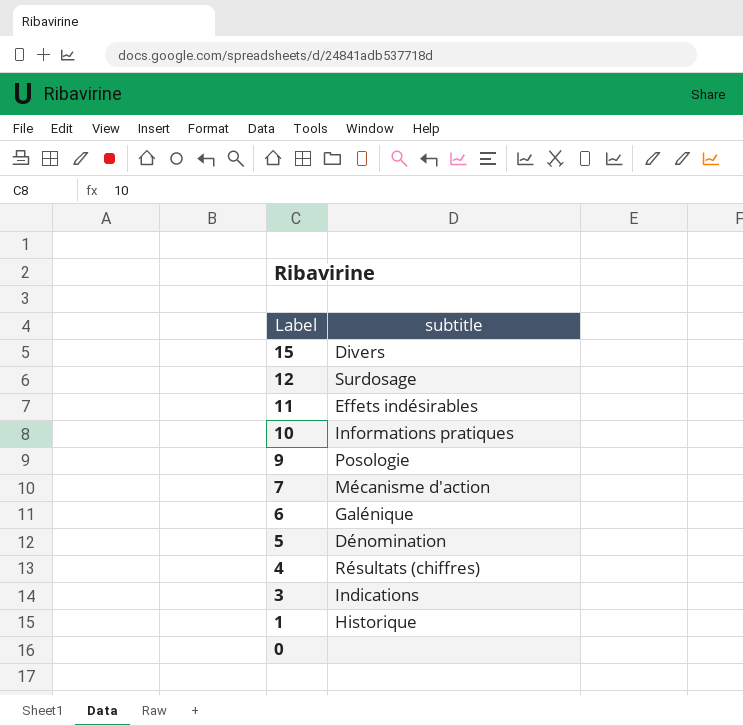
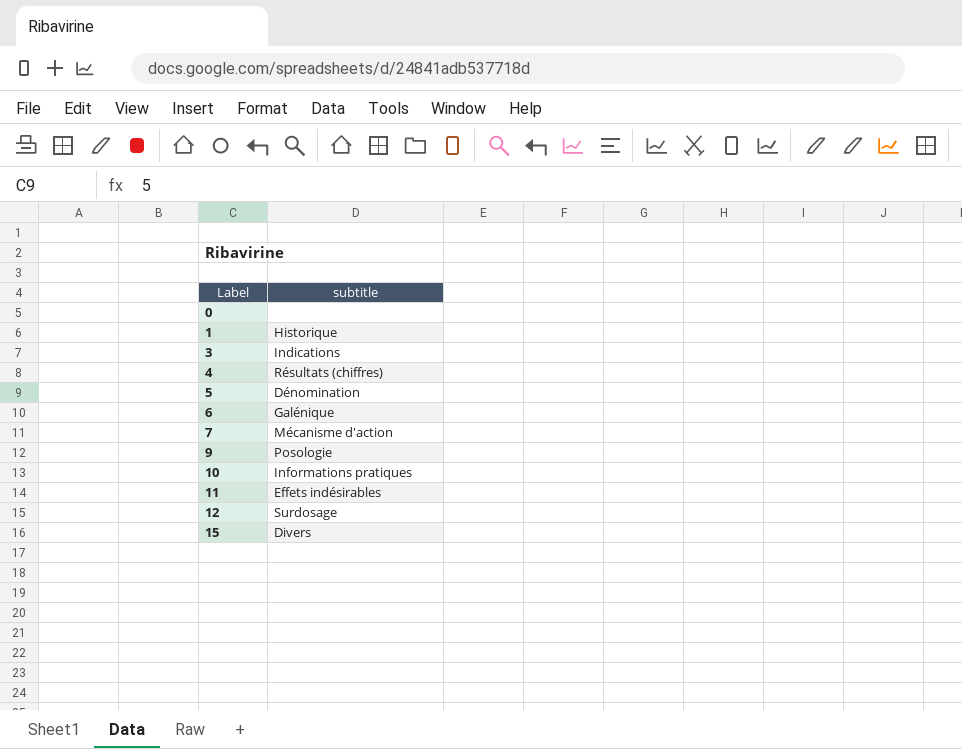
row order: Label descending -> Label ascending

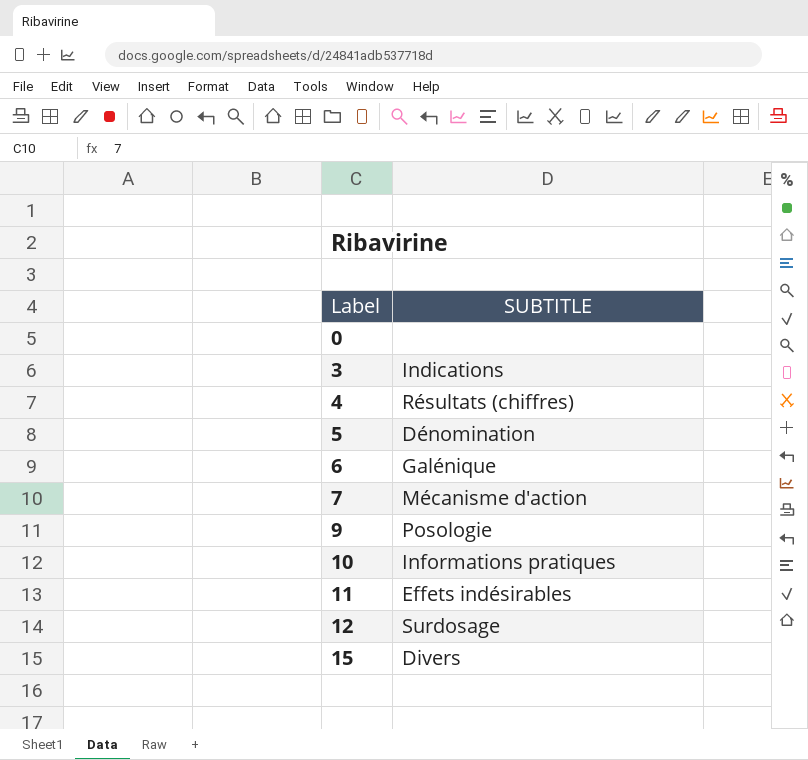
column name: subtitle -> SUBTITLE
row 1: Historique -> none

